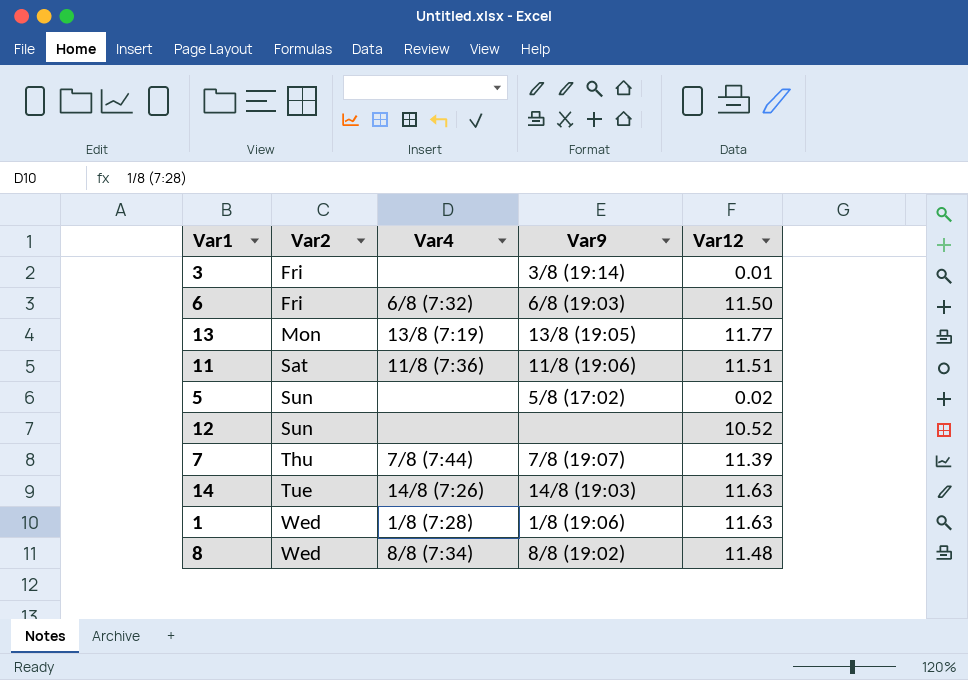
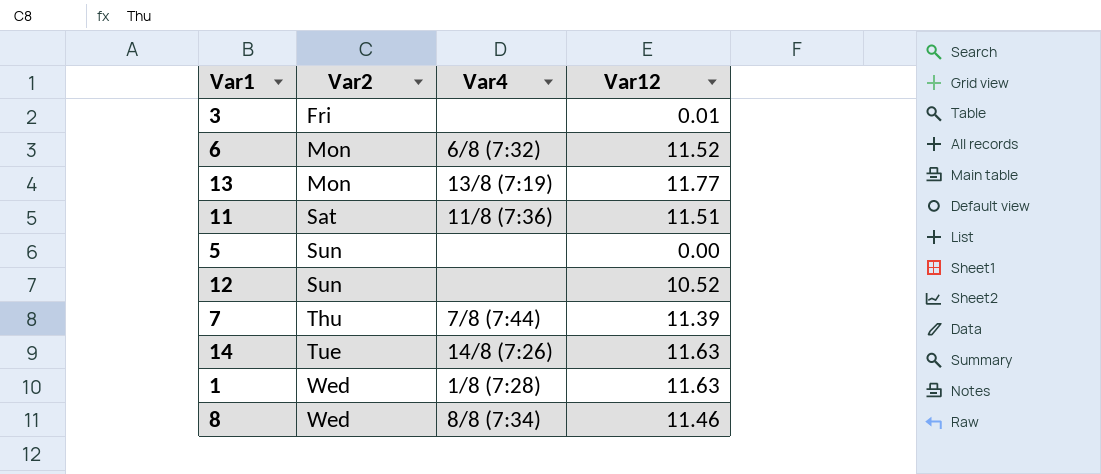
column Var9 | position: 4 -> none
6 | Var2: Fri -> Mon
6 | Var12: 11.50 -> 11.52
5 | Var12: 0.02 -> 0.00
8 | Var12: 11.48 -> 11.46

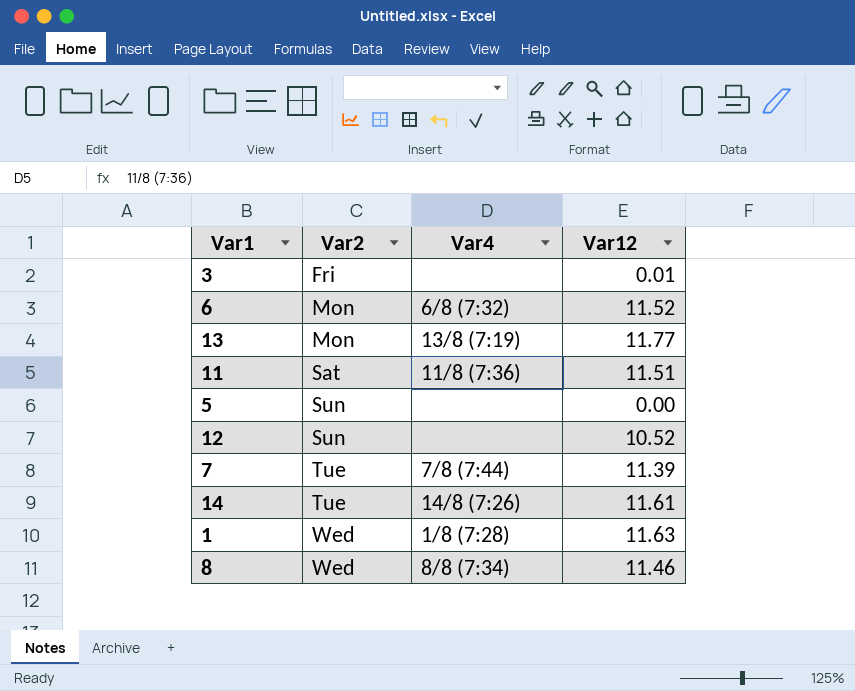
7 | Var2: Thu -> Tue
14 | Var12: 11.63 -> 11.61

